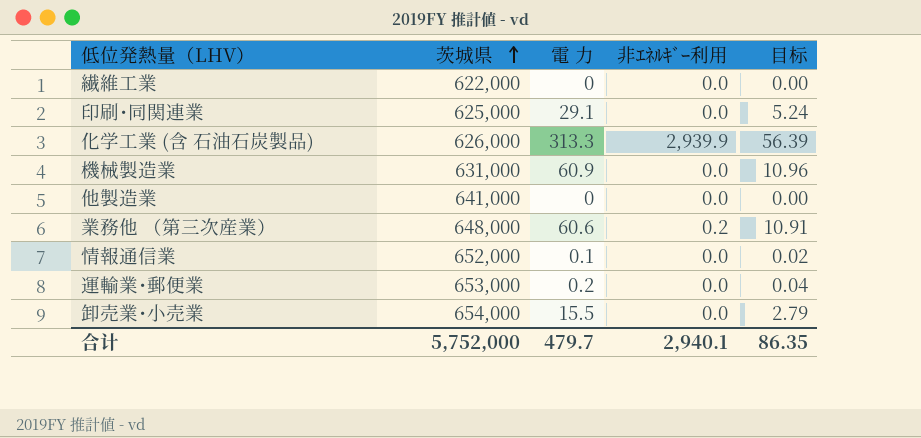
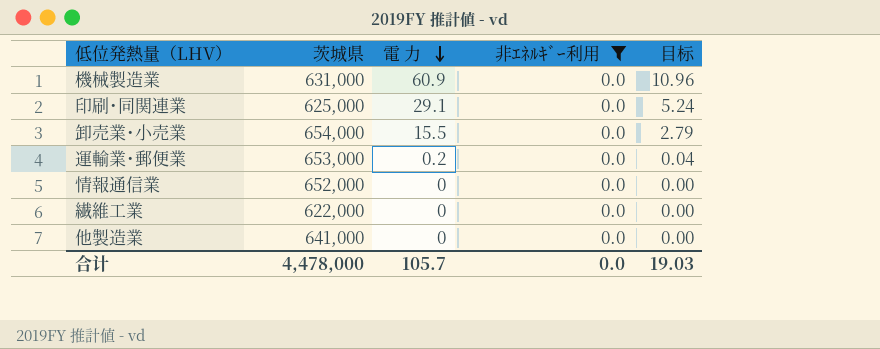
filter: none -> 非ｴﾈﾙｷﾞｰ利用 = 0.0
row order: 茨城県 ascending -> 電 力 descending
情報通信業 | 電 力: 0.1 -> 0
情報通信業 | 目标: 0.02 -> 0.00
合计 | 茨城県: 5,752,000 -> 4,478,000
合计 | 電 力: 479.7 -> 105.7
合计 | 非ｴﾈﾙｷﾞｰ利用: 2,940.1 -> 0.0
合计 | 目标: 86.35 -> 19.03

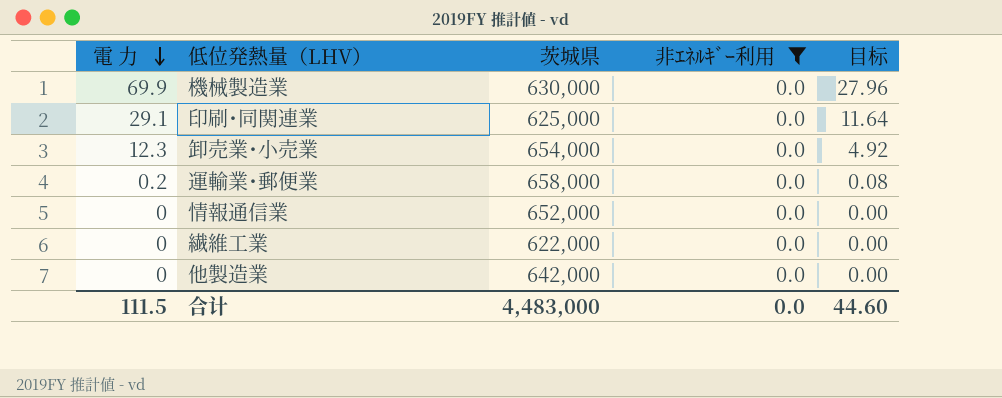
column 電 力 | position: 3 -> 1
column 目标 | formula: [電 力] * 0.18 -> [電 力] * 0.4
機械製造業 | 電 力: 60.9 -> 69.9
機械製造業 | 茨城県: 631,000 -> 630,000
卸売業･小売業 | 電 力: 15.5 -> 12.3
運輸業･郵便業 | 茨城県: 653,000 -> 658,000
他製造業 | 茨城県: 641,000 -> 642,000
合计 | 電 力: 105.7 -> 111.5
合计 | 茨城県: 4,478,000 -> 4,483,000
合计 | 目标: 19.03 -> 44.60

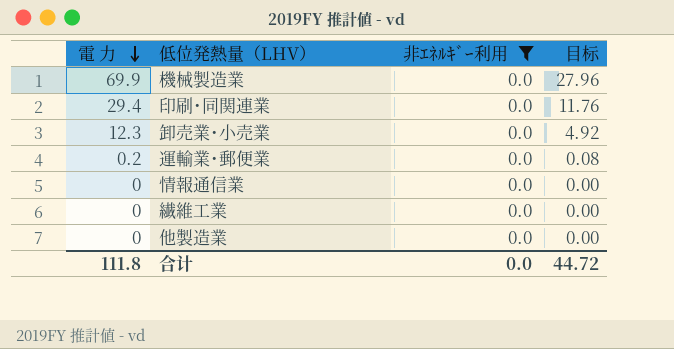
column 茨城県 | position: 3 -> none
印刷･同関連業 | 電 力: 29.1 -> 29.4
印刷･同関連業 | 目标: 11.64 -> 11.76
合计 | 電 力: 111.5 -> 111.8
合计 | 目标: 44.60 -> 44.72

